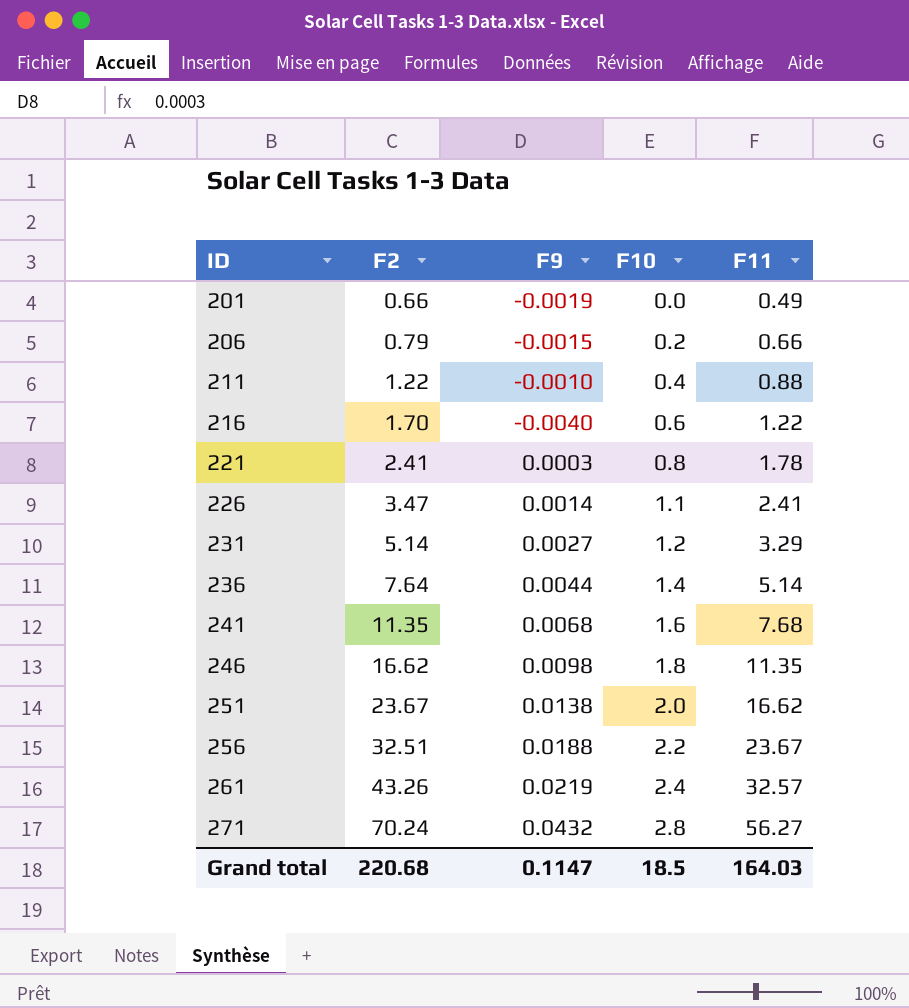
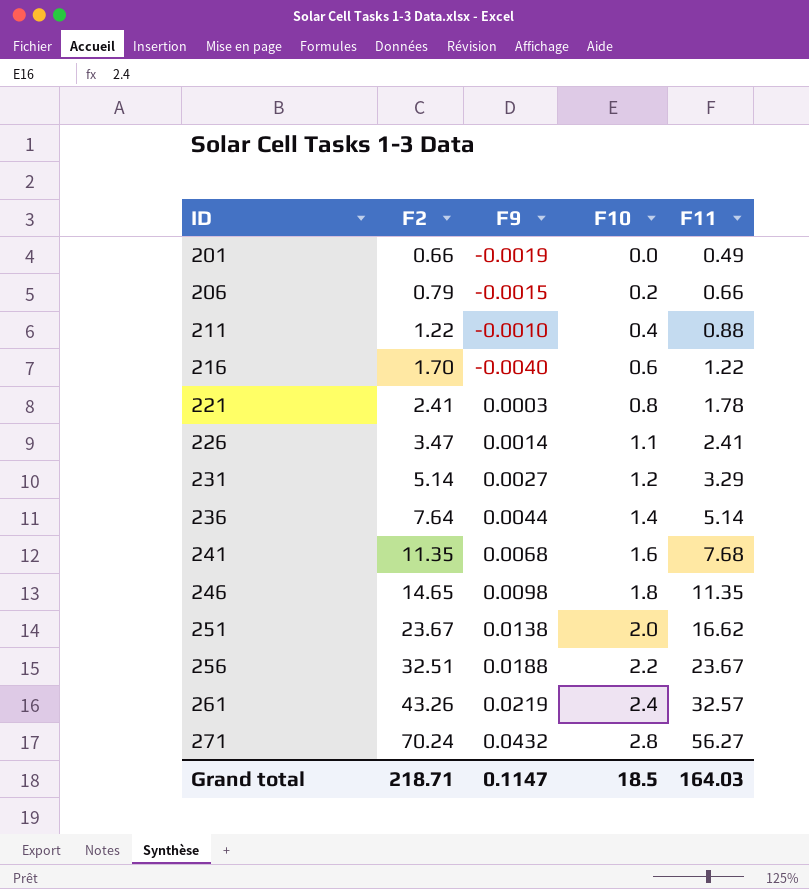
246 | F2: 16.62 -> 14.65
Grand total | F2: 220.68 -> 218.71

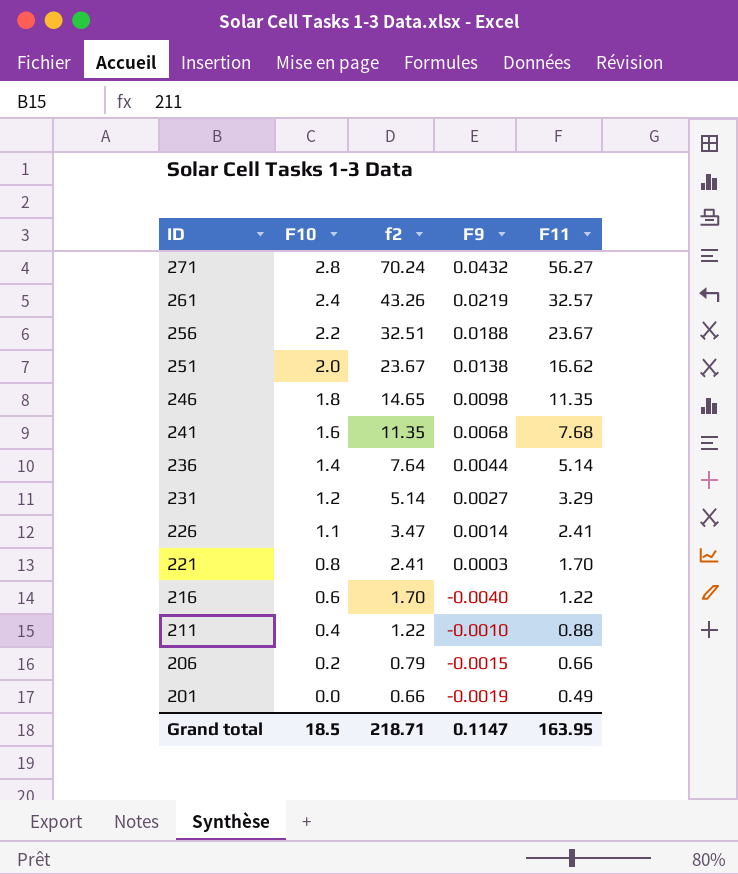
row order: ID ascending -> ID descending
column F10 | position: 4 -> 2
column name: F2 -> f2
221 | F11: 1.78 -> 1.70
Grand total | F11: 164.03 -> 163.95

